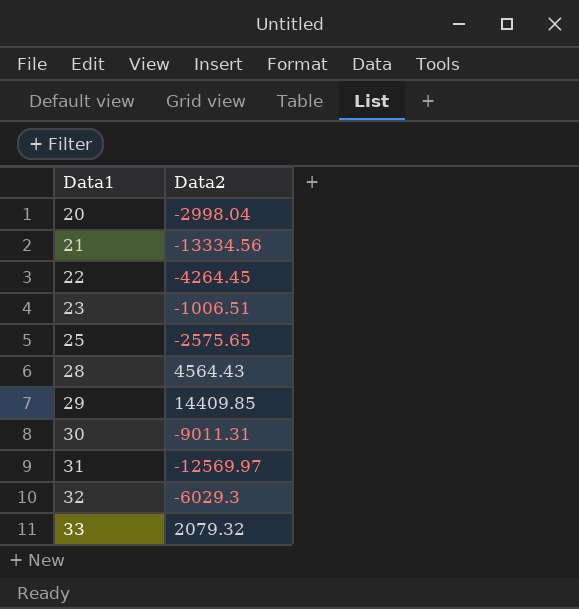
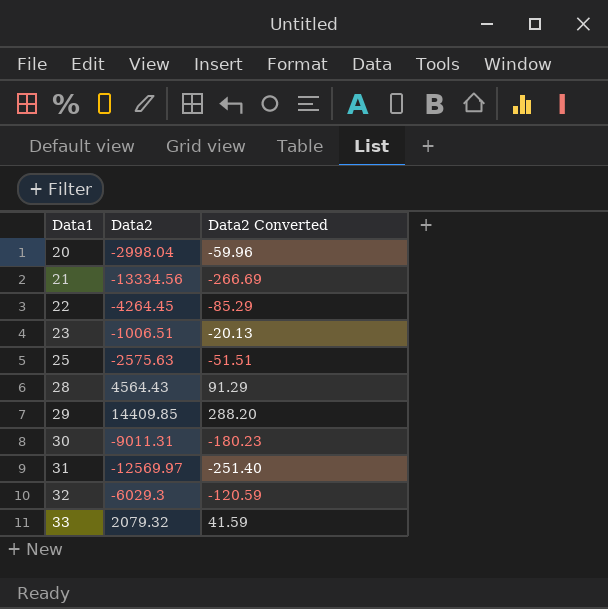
column Data2 Converted | formula: none -> [Data2] * 0.02
25 | Data2: -2575.65 -> -2575.63

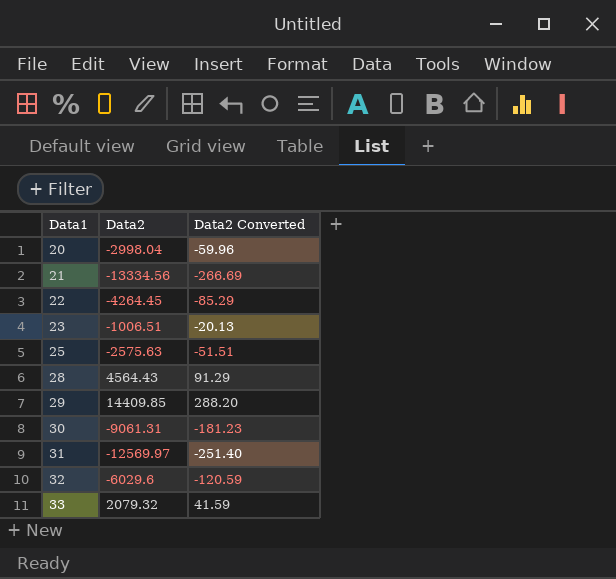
30 | Data2: -9011.31 -> -9061.31
30 | Data2 Converted: -180.23 -> -181.23
32 | Data2: -6029.3 -> -6029.6

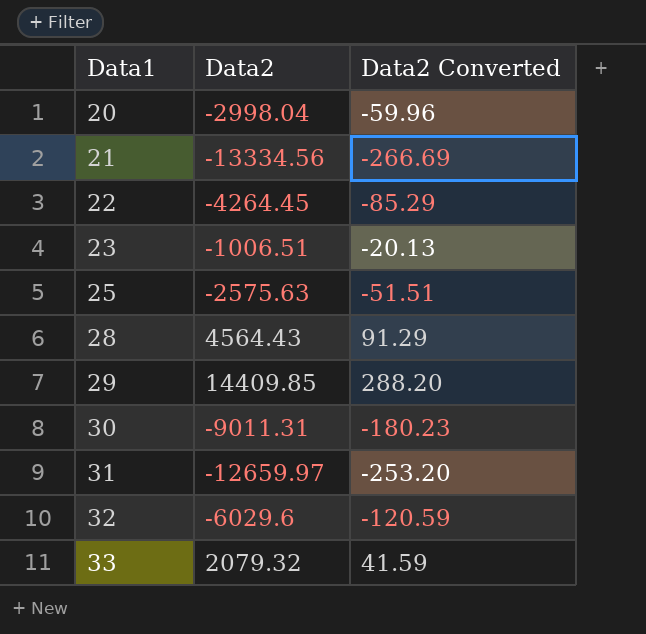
30 | Data2: -9061.31 -> -9011.31
30 | Data2 Converted: -181.23 -> -180.23
31 | Data2: -12569.97 -> -12659.97
31 | Data2 Converted: -251.40 -> -253.20

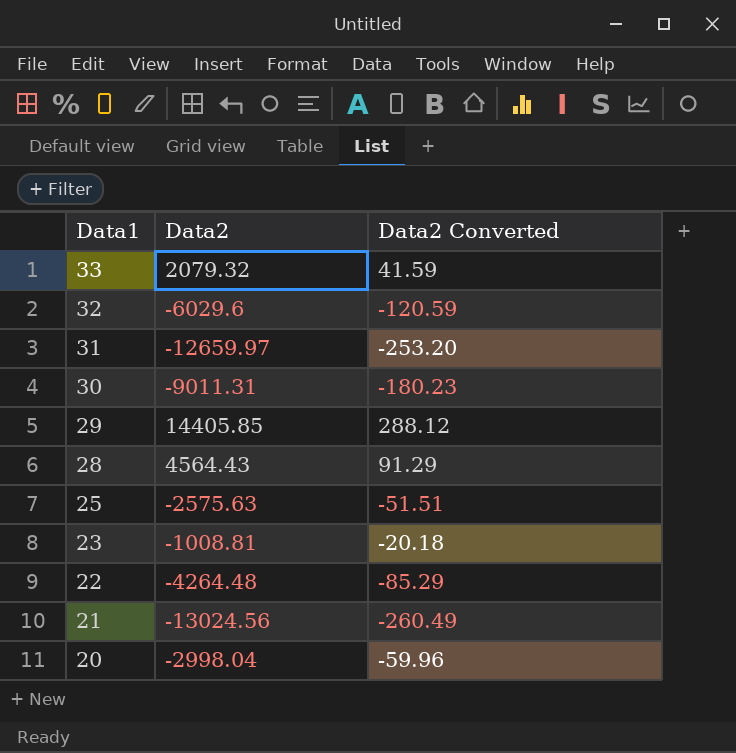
row order: Data1 ascending -> Data1 descending
29 | Data2: 14409.85 -> 14405.85
29 | Data2 Converted: 288.20 -> 288.12
23 | Data2: -1006.51 -> -1008.81
23 | Data2 Converted: -20.13 -> -20.18
22 | Data2: -4264.45 -> -4264.48
21 | Data2: -13334.56 -> -13024.56
21 | Data2 Converted: -266.69 -> -260.49

